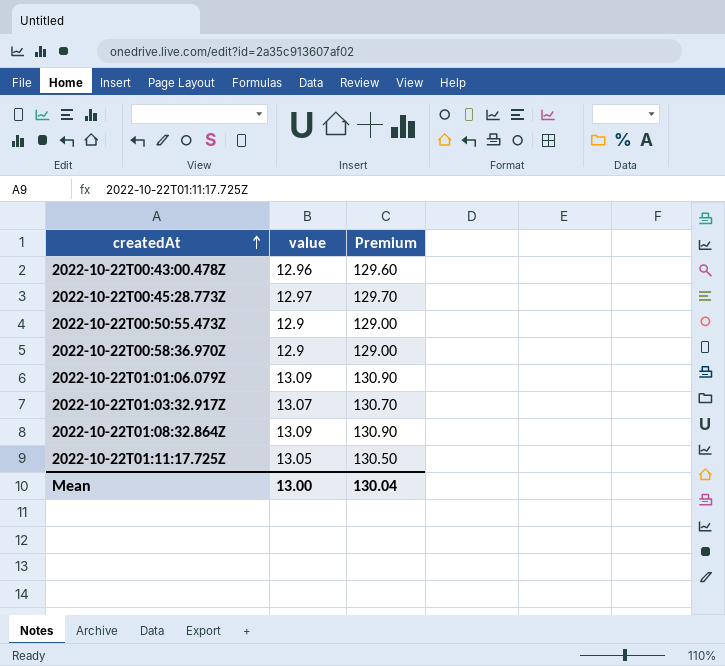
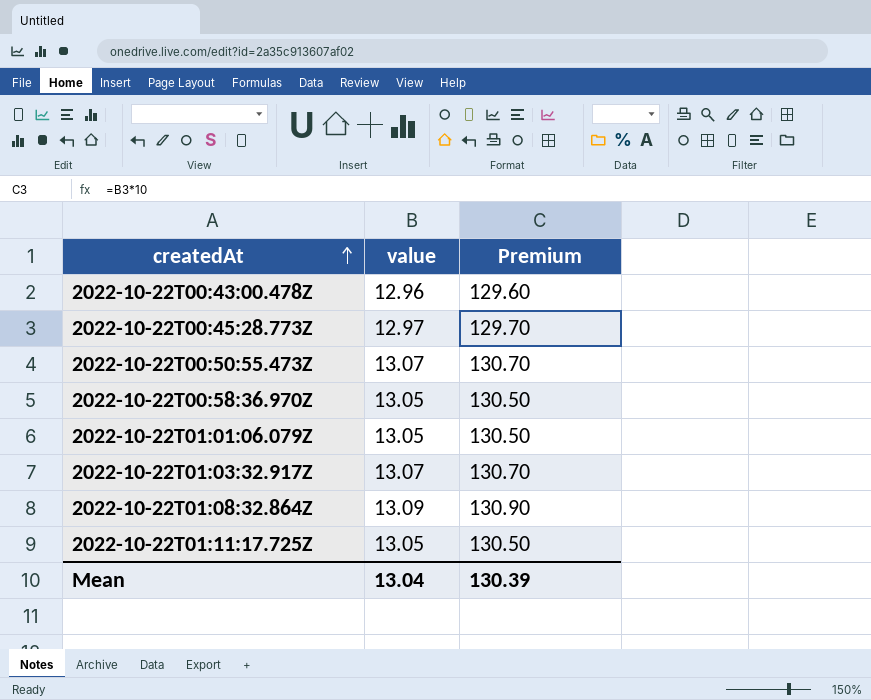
2022-10-22T00:50:55.473Z | value: 12.9 -> 13.07
2022-10-22T00:50:55.473Z | Premium: 129.00 -> 130.70
2022-10-22T00:58:36.970Z | value: 12.9 -> 13.05
2022-10-22T00:58:36.970Z | Premium: 129.00 -> 130.50
2022-10-22T01:01:06.079Z | value: 13.09 -> 13.05
2022-10-22T01:01:06.079Z | Premium: 130.90 -> 130.50
Mean | value: 13.00 -> 13.04
Mean | Premium: 130.04 -> 130.39

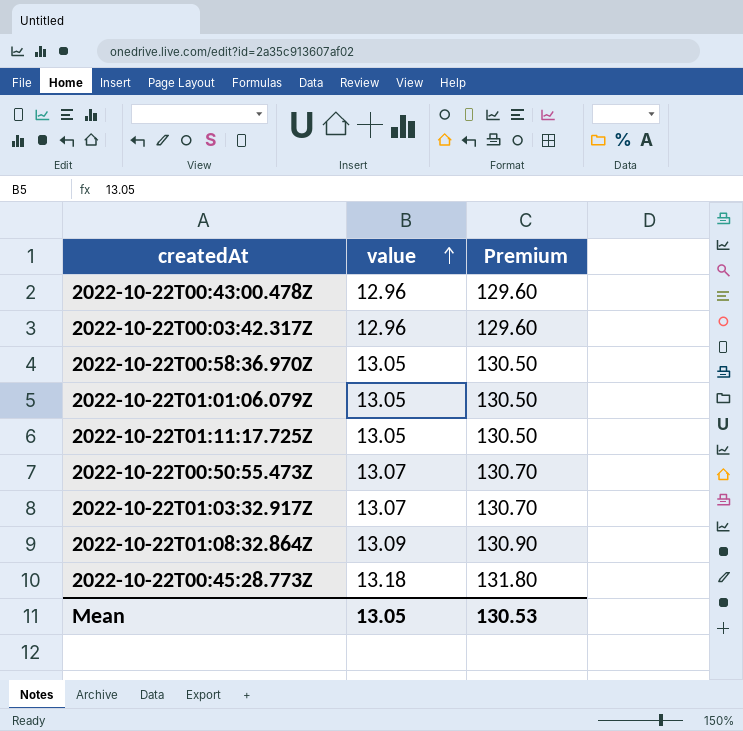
row order: createdAt ascending -> value ascending
row 2022-10-22T00:03:42.317Z: none -> 12.96 | 129.60
2022-10-22T00:45:28.773Z | value: 12.97 -> 13.18
2022-10-22T00:45:28.773Z | Premium: 129.70 -> 131.80
Mean | value: 13.04 -> 13.05
Mean | Premium: 130.39 -> 130.53

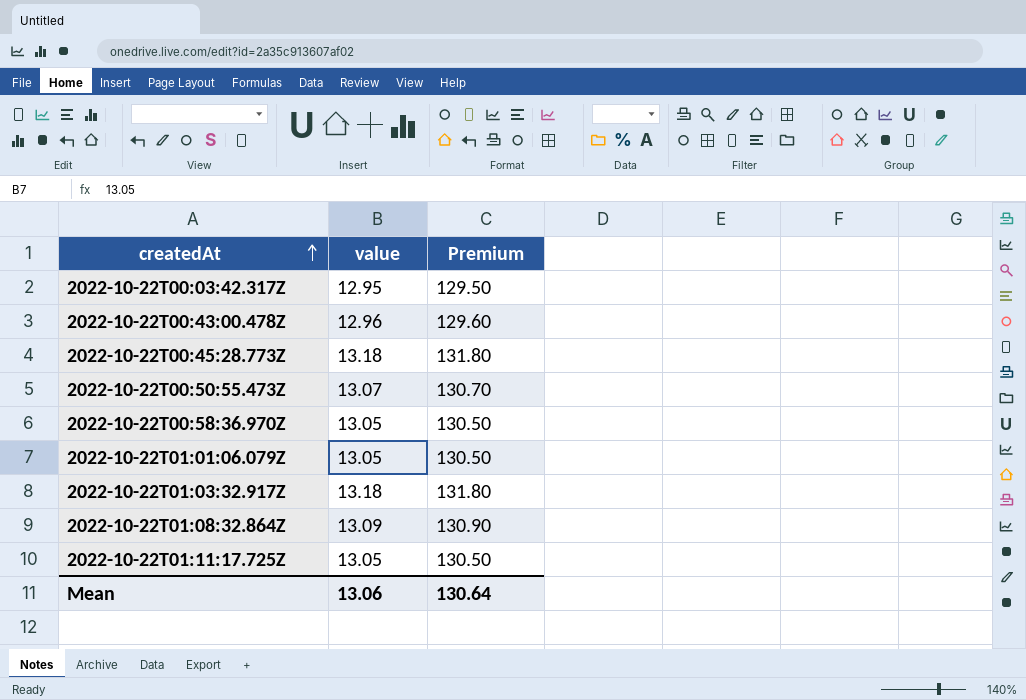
row order: value ascending -> createdAt ascending
2022-10-22T00:03:42.317Z | value: 12.96 -> 12.95
2022-10-22T00:03:42.317Z | Premium: 129.60 -> 129.50
2022-10-22T01:03:32.917Z | value: 13.07 -> 13.18
2022-10-22T01:03:32.917Z | Premium: 130.70 -> 131.80
Mean | value: 13.05 -> 13.06
Mean | Premium: 130.53 -> 130.64

